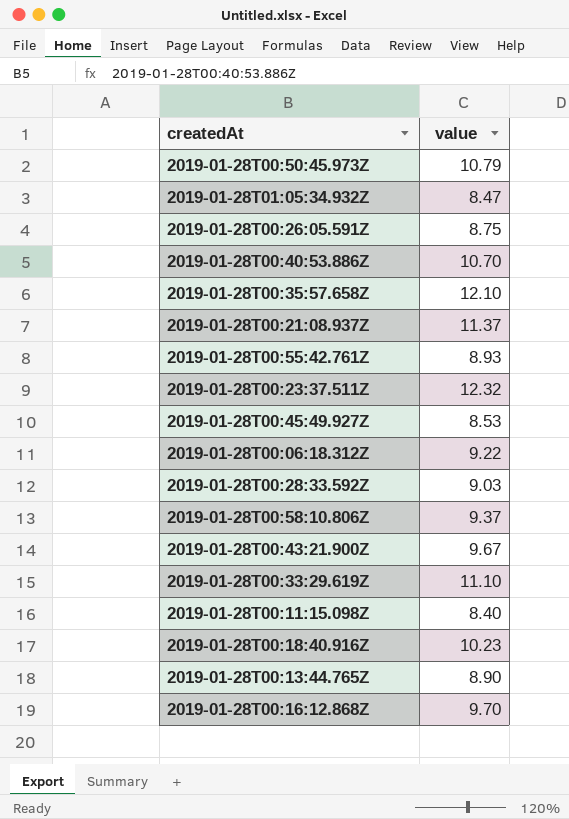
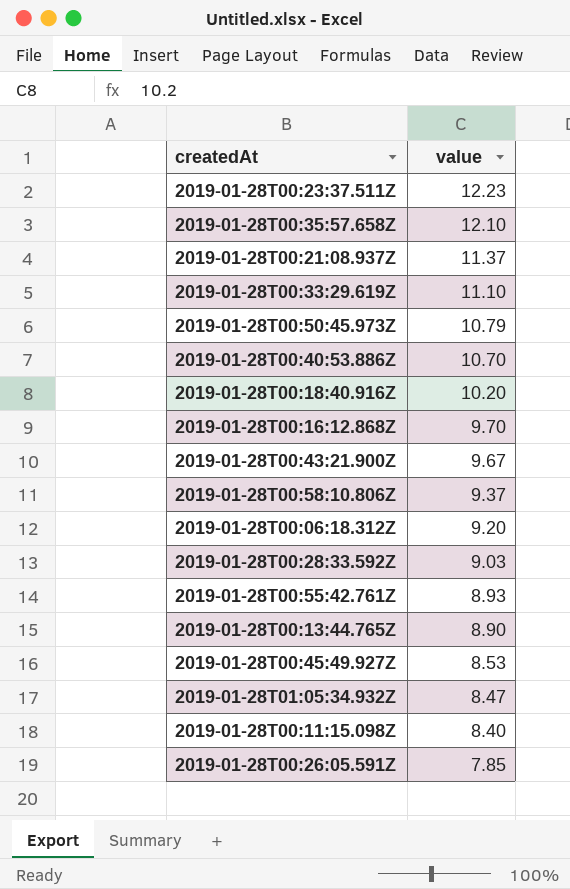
row order: none -> value descending
2019-01-28T00:23:37.511Z | value: 12.32 -> 12.23
2019-01-28T00:18:40.916Z | value: 10.23 -> 10.20
2019-01-28T00:06:18.312Z | value: 9.22 -> 9.20
2019-01-28T00:26:05.591Z | value: 8.75 -> 7.85

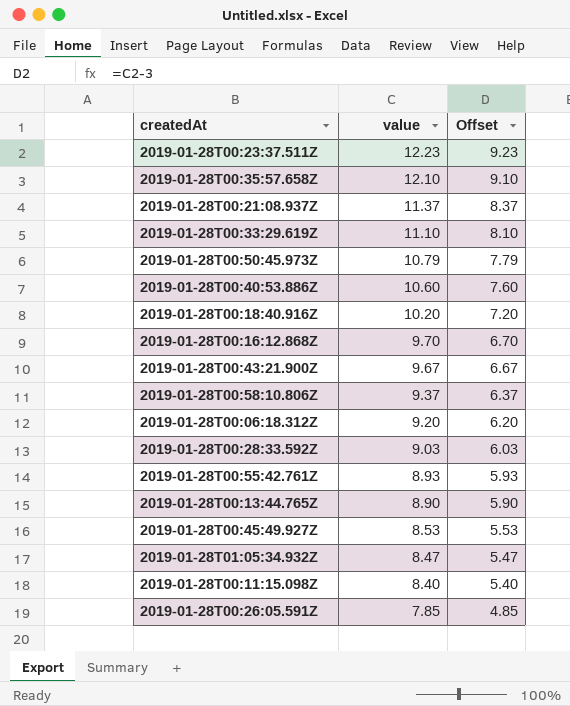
column Offset | formula: none -> [value] - 3
2019-01-28T00:40:53.886Z | value: 10.70 -> 10.60

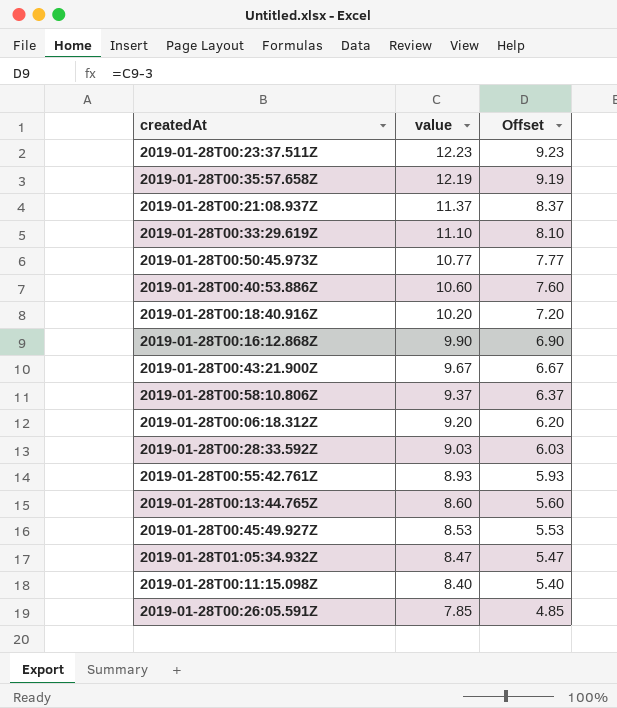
2019-01-28T00:35:57.658Z | value: 12.10 -> 12.19
2019-01-28T00:35:57.658Z | Offset: 9.10 -> 9.19
2019-01-28T00:50:45.973Z | value: 10.79 -> 10.77
2019-01-28T00:50:45.973Z | Offset: 7.79 -> 7.77
2019-01-28T00:16:12.868Z | value: 9.70 -> 9.90
2019-01-28T00:16:12.868Z | Offset: 6.70 -> 6.90
2019-01-28T00:13:44.765Z | value: 8.90 -> 8.60
2019-01-28T00:13:44.765Z | Offset: 5.90 -> 5.60

